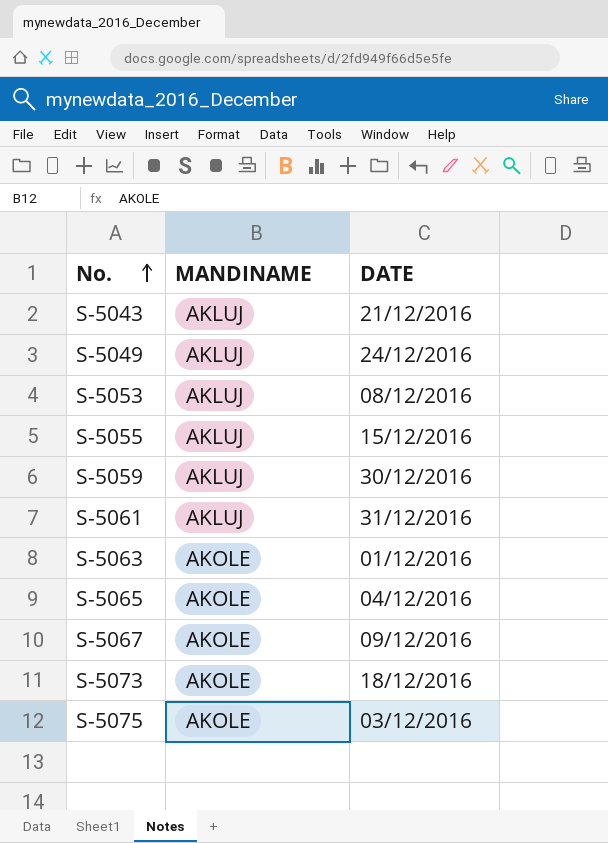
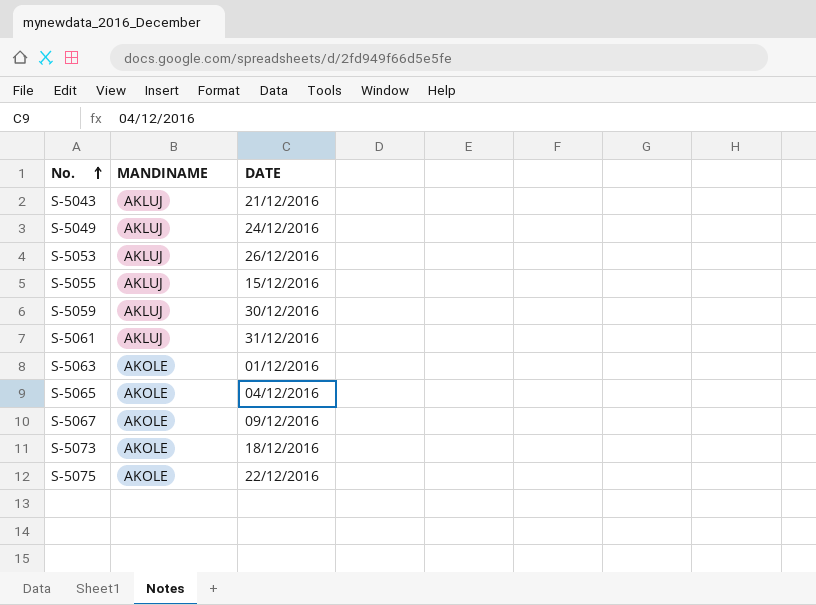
S-5053 | DATE: 08/12/2016 -> 26/12/2016
S-5075 | DATE: 03/12/2016 -> 22/12/2016

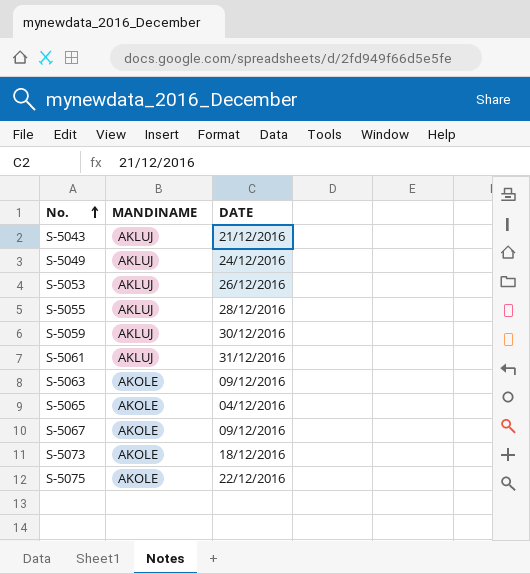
S-5055 | DATE: 15/12/2016 -> 28/12/2016
S-5063 | DATE: 01/12/2016 -> 09/12/2016

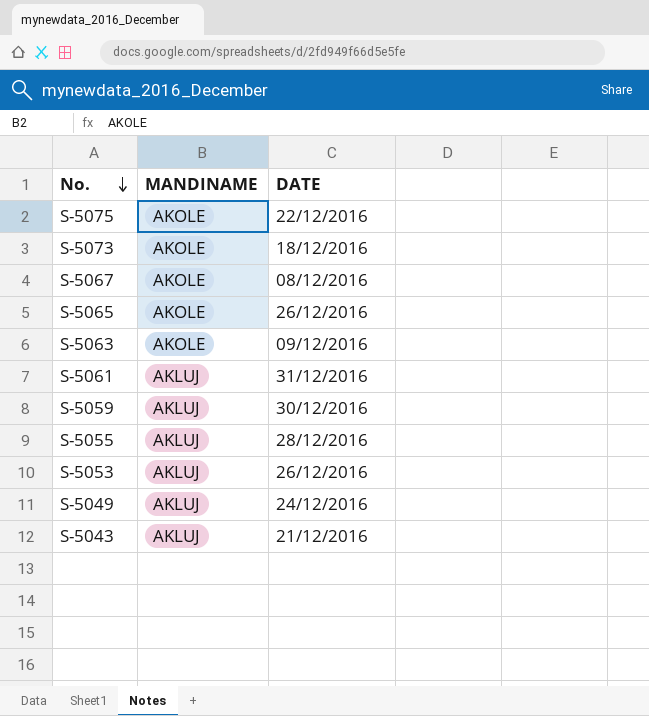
row order: No. ascending -> No. descending
S-5067 | DATE: 09/12/2016 -> 08/12/2016
S-5065 | DATE: 04/12/2016 -> 26/12/2016

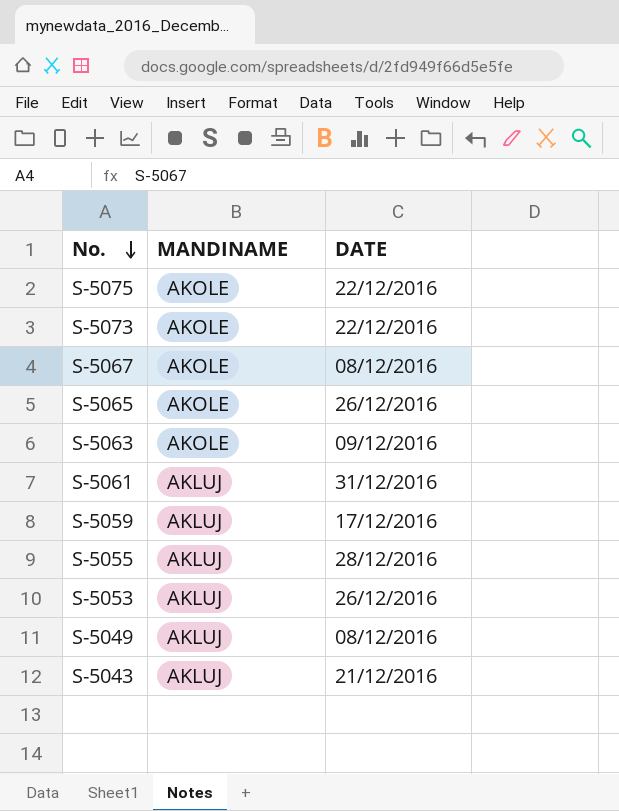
S-5073 | DATE: 18/12/2016 -> 22/12/2016
S-5059 | DATE: 30/12/2016 -> 17/12/2016
S-5049 | DATE: 24/12/2016 -> 08/12/2016

